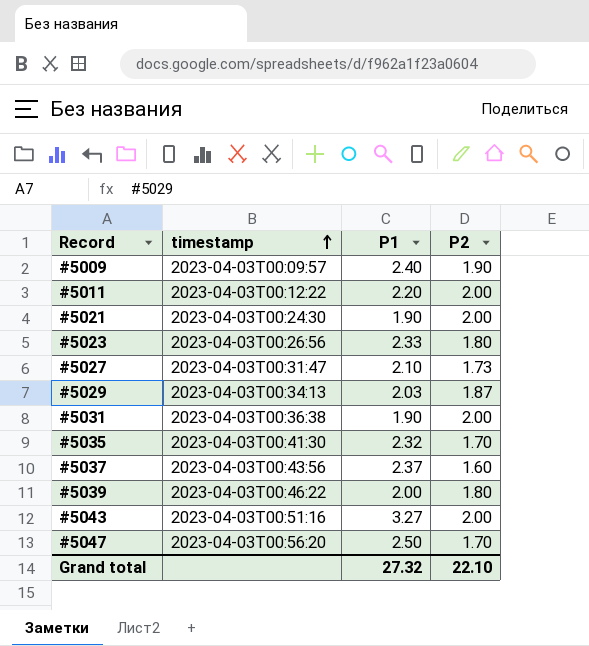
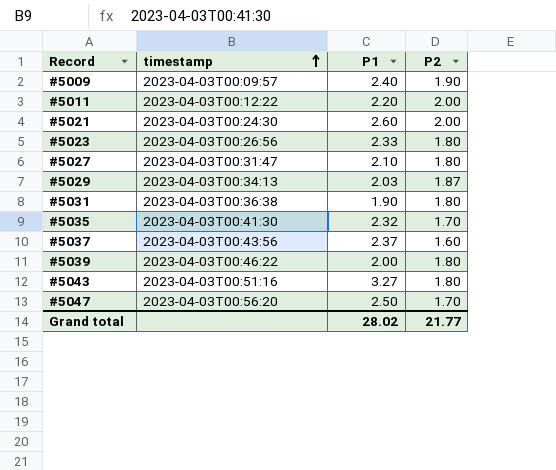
#5021 | P1: 1.90 -> 2.60
#5027 | P2: 1.73 -> 1.80
#5031 | P2: 2.00 -> 1.80
#5043 | P2: 2.00 -> 1.80
Grand total | P1: 27.32 -> 28.02
Grand total | P2: 22.10 -> 21.77

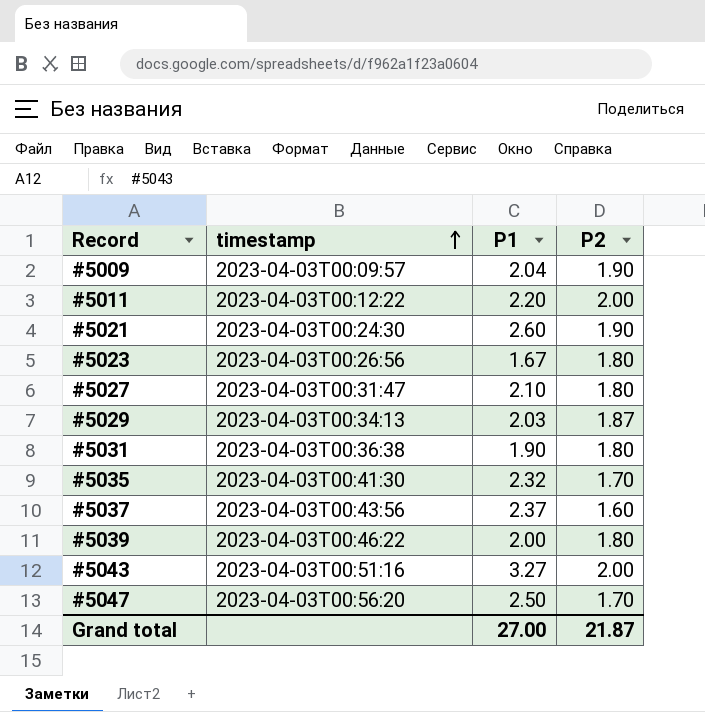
#5009 | P1: 2.40 -> 2.04
#5021 | P2: 2.00 -> 1.90
#5023 | P1: 2.33 -> 1.67
#5043 | P2: 1.80 -> 2.00
Grand total | P1: 28.02 -> 27.00
Grand total | P2: 21.77 -> 21.87

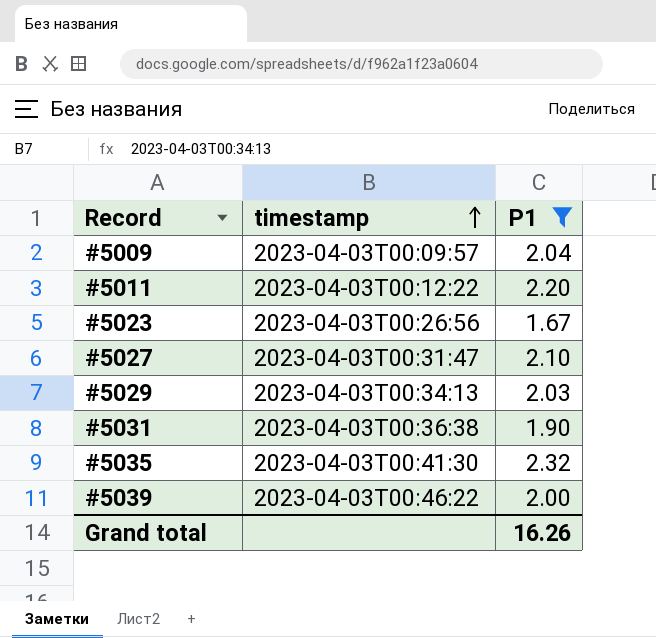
filter: none -> P1 <= 2.32
column P2 | position: 4 -> none
Grand total | P1: 27.00 -> 16.26

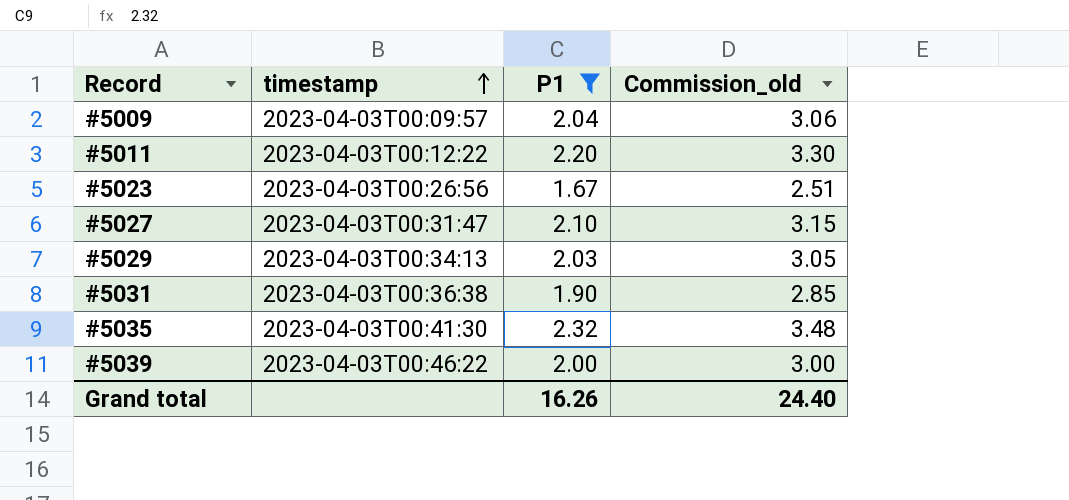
column Commission_old | formula: none -> [P1] * 1.5

